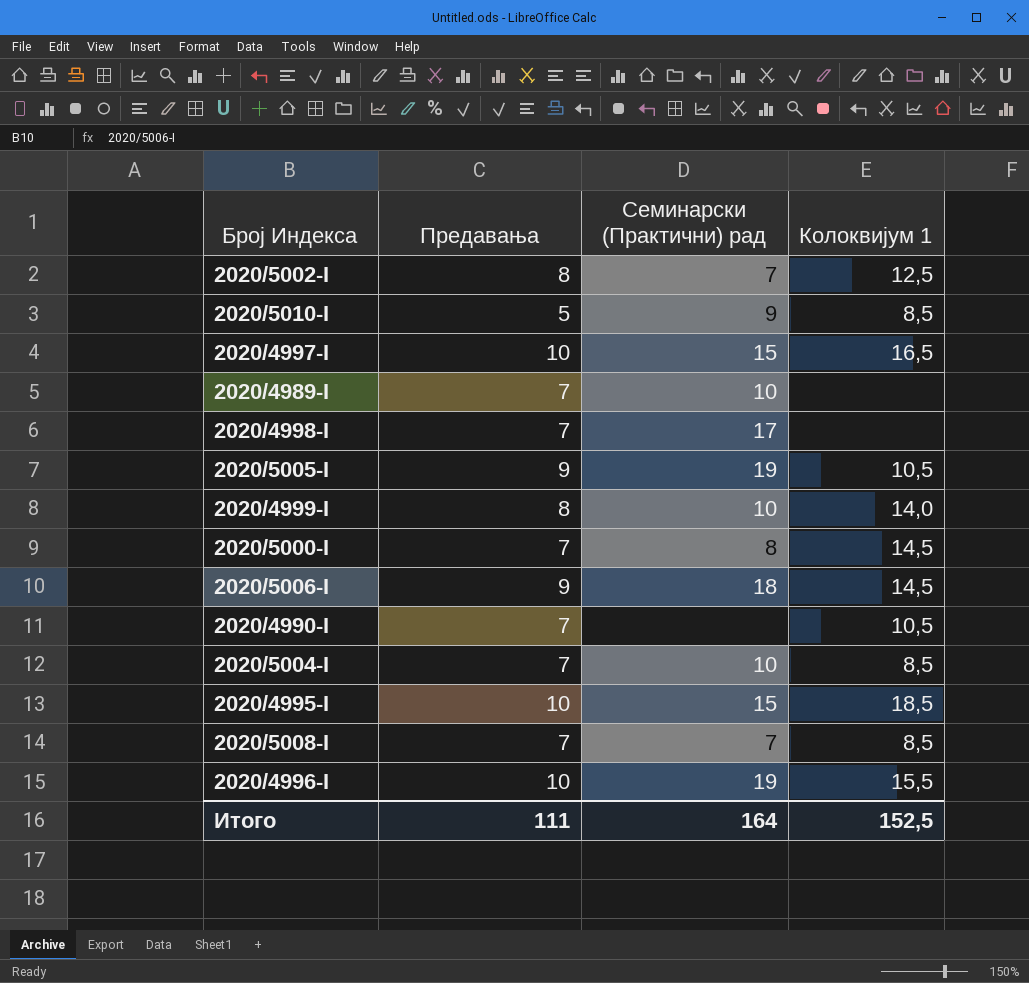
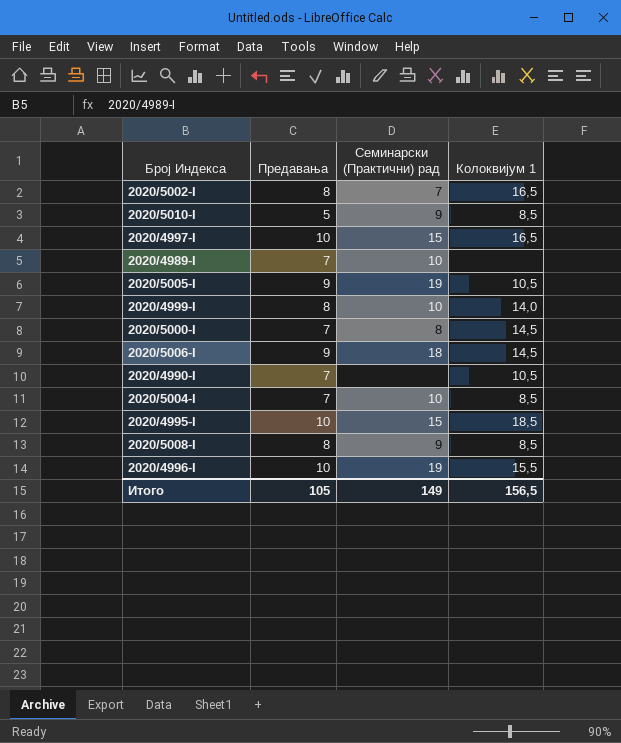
row 2020/4998-I: 7 | 17 | none -> none
2020/5002-I | Колоквијум 1: 12,5 -> 16,5
2020/5008-I | Предавања: 7 -> 8
2020/5008-I | Семинарски (Практични) рад: 7 -> 9
Итого | Предавања: 111 -> 105
Итого | Семинарски (Практични) рад: 164 -> 149
Итого | Колоквијум 1: 152,5 -> 156,5

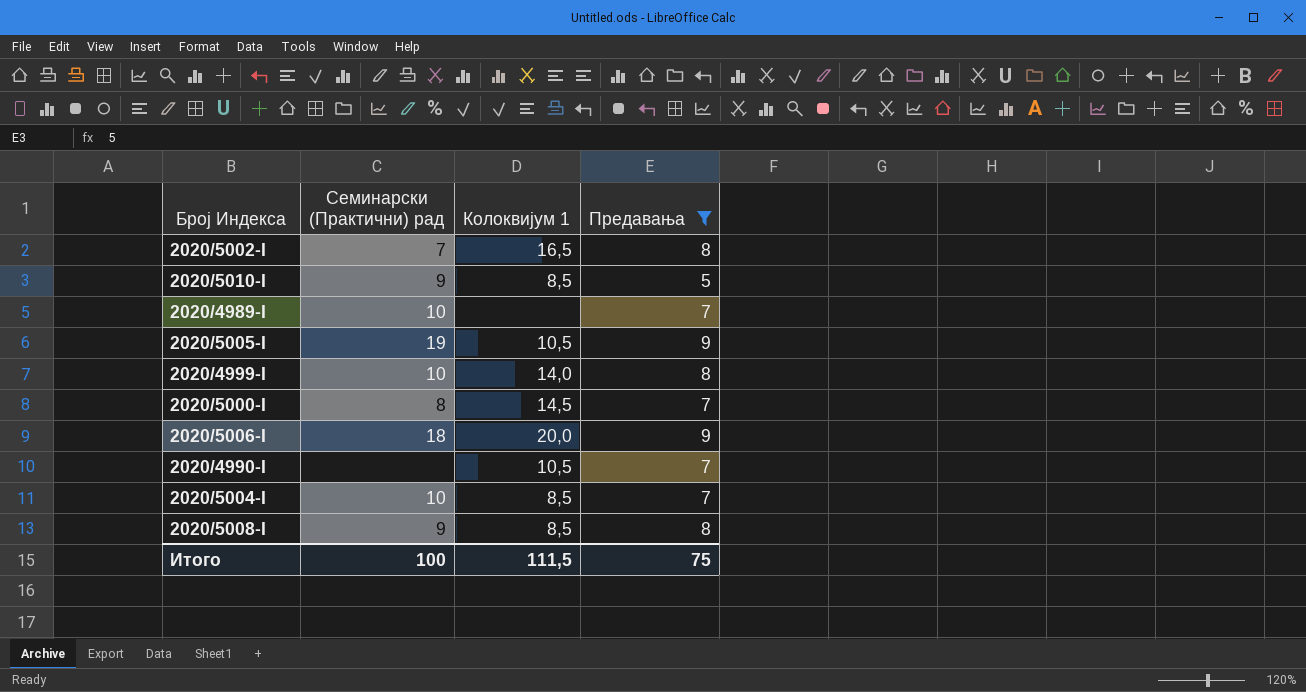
filter: none -> Предавања != 10
column Предавања | position: 2 -> 4
2020/5006-I | Колоквијум 1: 14,5 -> 20,0
Итого | Семинарски (Практични) рад: 149 -> 100
Итого | Колоквијум 1: 156,5 -> 111,5
Итого | Предавања: 105 -> 75

